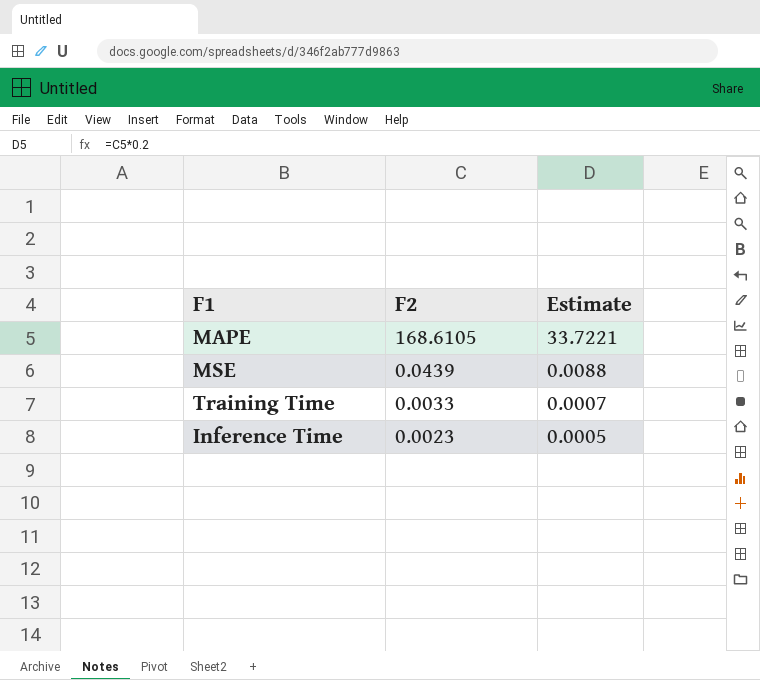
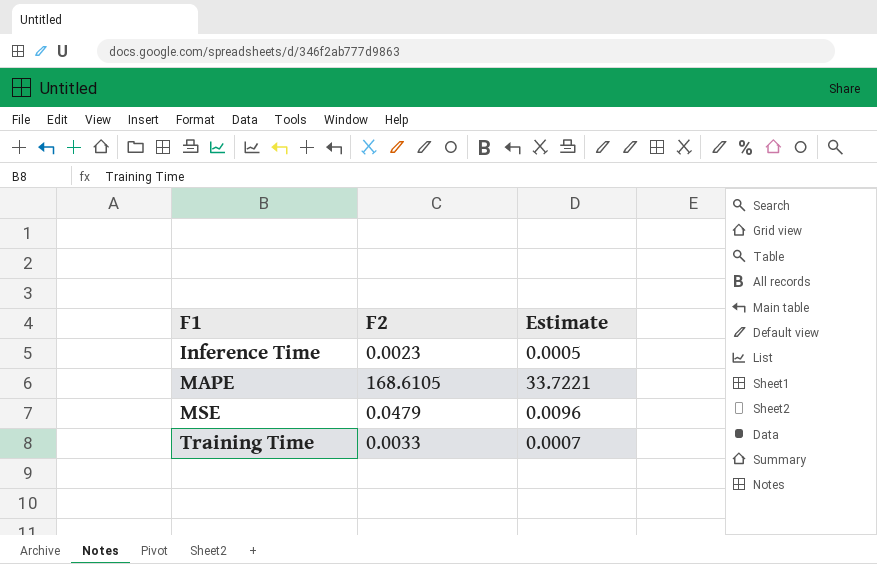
row order: F2 descending -> F1 ascending
MSE | F2: 0.0439 -> 0.0479
MSE | Estimate: 0.0088 -> 0.0096

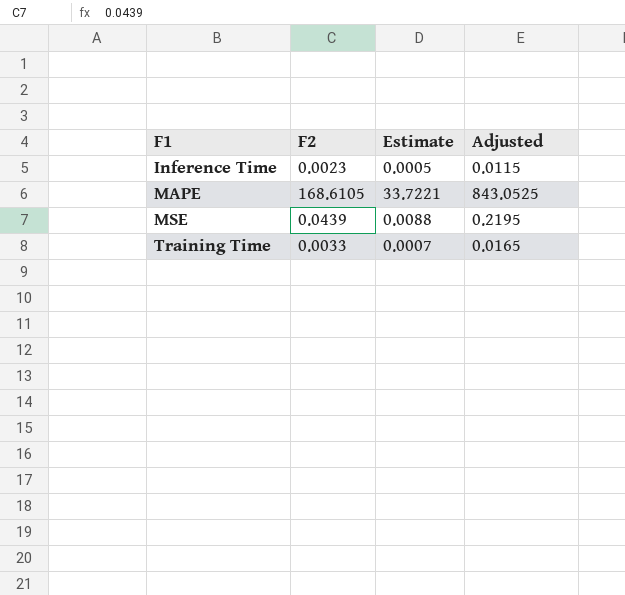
column Adjusted | formula: none -> [F2] * 5
MSE | F2: 0.0479 -> 0.0439
MSE | Estimate: 0.0096 -> 0.0088

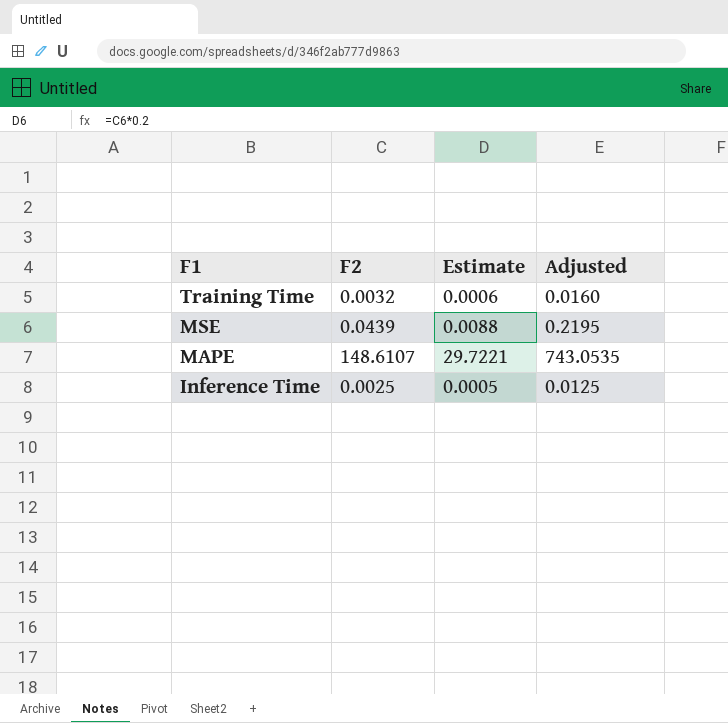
row order: F1 ascending -> F1 descending
Training Time | F2: 0.0033 -> 0.0032
Training Time | Estimate: 0.0007 -> 0.0006
Training Time | Adjusted: 0.0165 -> 0.0160
MAPE | F2: 168.6105 -> 148.6107
MAPE | Estimate: 33.7221 -> 29.7221
MAPE | Adjusted: 843.0525 -> 743.0535
Inference Time | F2: 0.0023 -> 0.0025
Inference Time | Adjusted: 0.0115 -> 0.0125

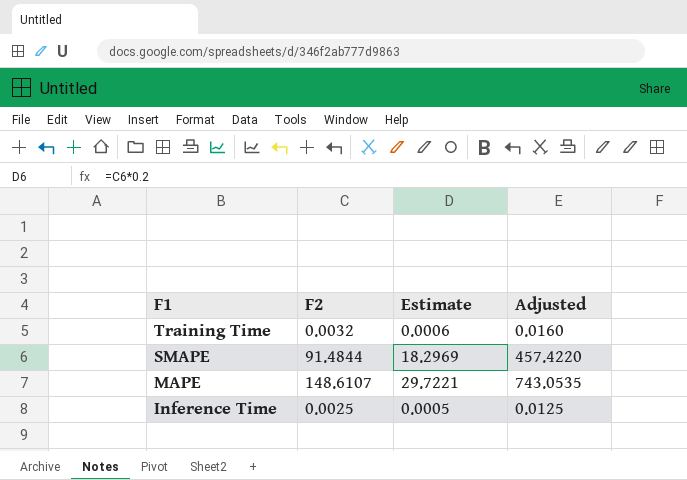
row MSE: 0.0439 | 0.0088 | 0.2195 -> none
row SMAPE: none -> 91.4844 | 18.2969 | 457.4220

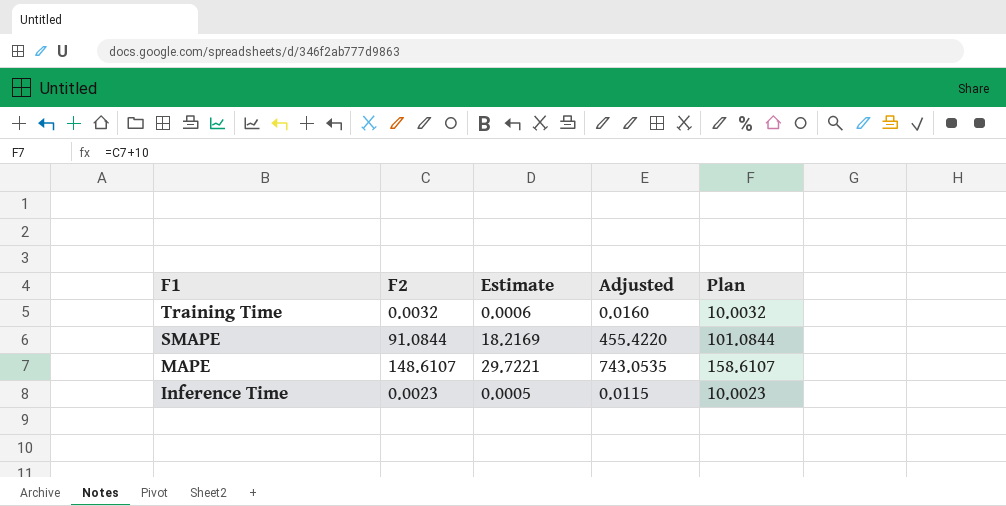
column Plan | formula: none -> [F2] + 10
SMAPE | F2: 91.4844 -> 91.0844
SMAPE | Estimate: 18.2969 -> 18.2169
SMAPE | Adjusted: 457.4220 -> 455.4220
Inference Time | F2: 0.0025 -> 0.0023
Inference Time | Adjusted: 0.0125 -> 0.0115

